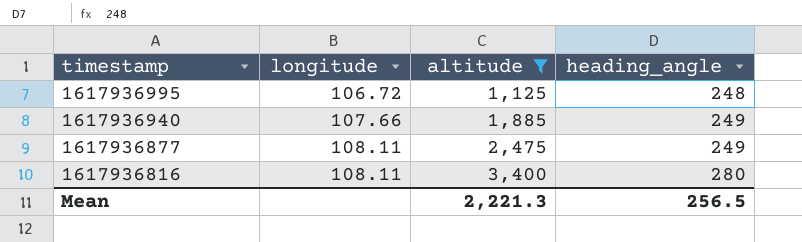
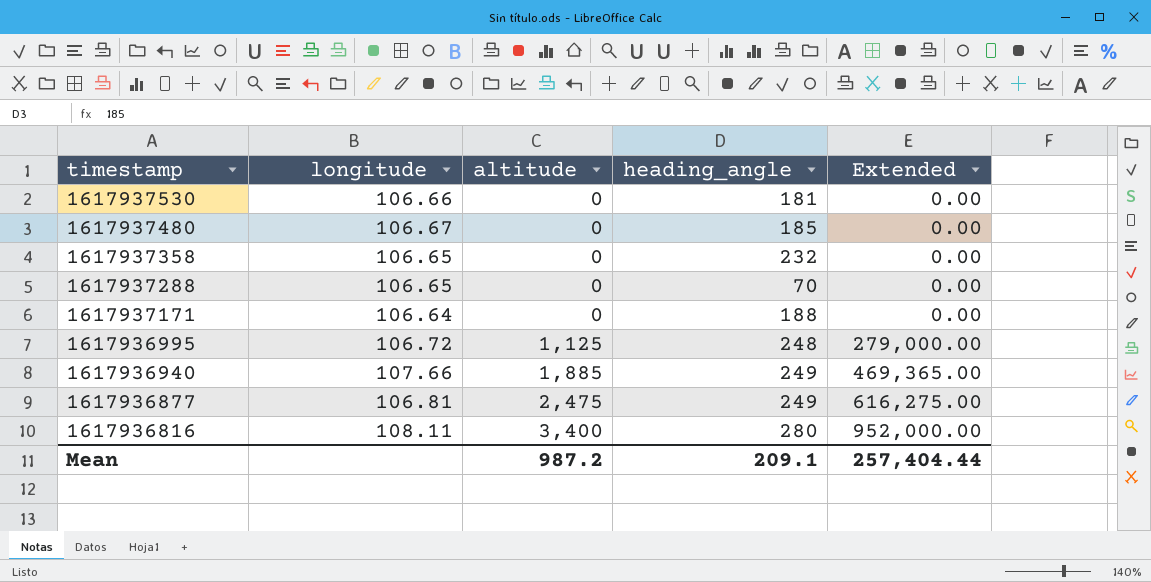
filter: altitude != 0 -> none
column Extended | formula: none -> [altitude] * [heading_angle]
1617936877 | longitude: 108.11 -> 106.81
Mean | altitude: 2,221.3 -> 987.2
Mean | heading_angle: 256.5 -> 209.1

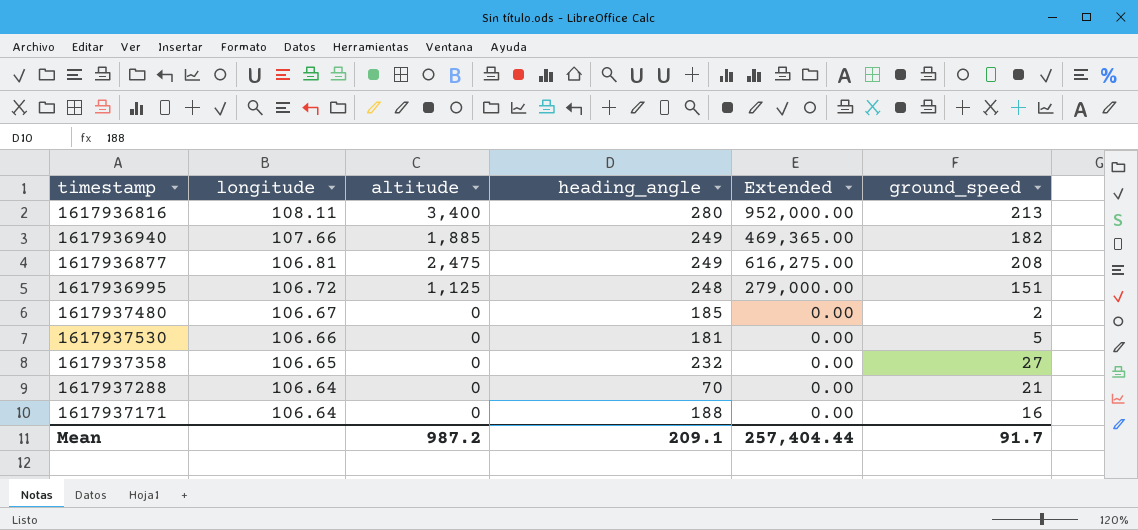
row order: timestamp descending -> longitude descending
column ground_speed | position: none -> 6
1617937288 | longitude: 106.65 -> 106.64

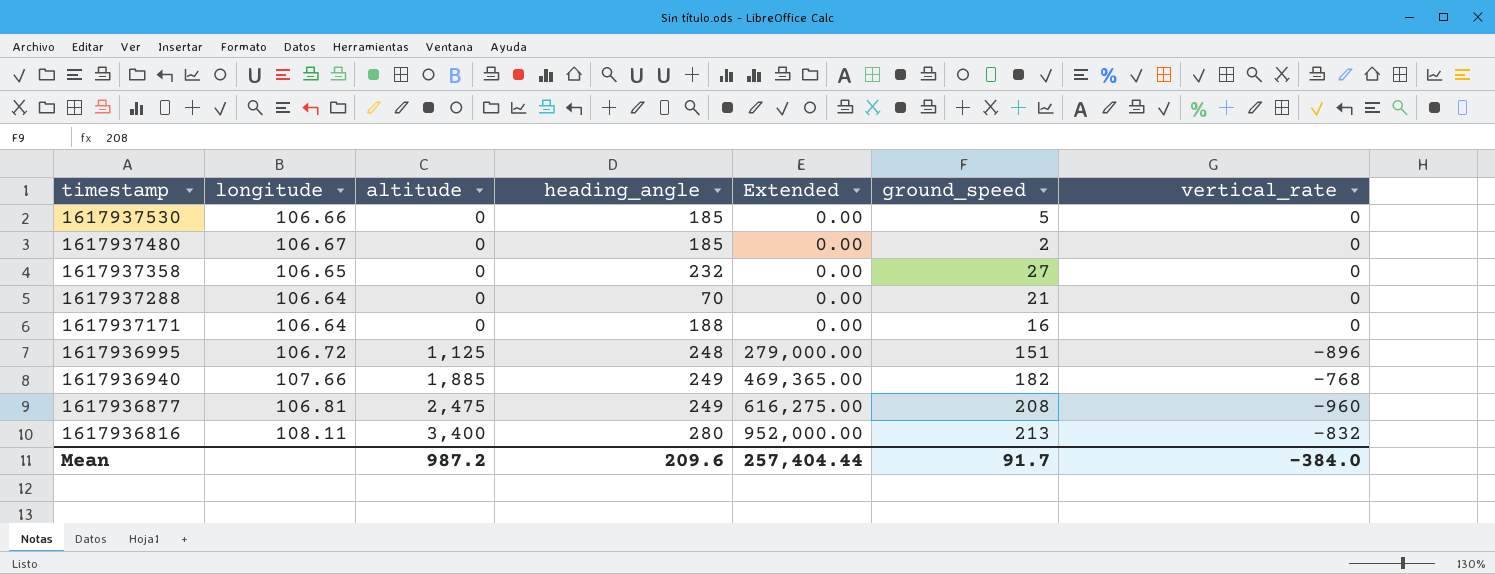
row order: longitude descending -> timestamp descending
column vertical_rate | position: none -> 7
1617937530 | heading_angle: 181 -> 185
Mean | heading_angle: 209.1 -> 209.6

